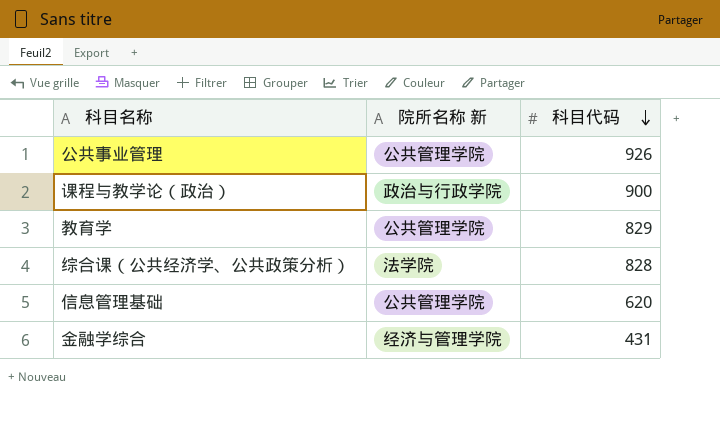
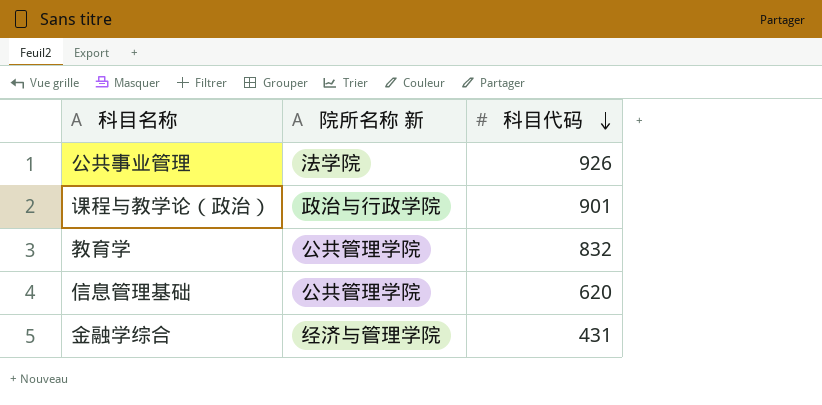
row 综合课（公共经济学、公共政策分析）: 法学院 | 828 -> none
公共事业管理 | 院所名称 新: 公共管理学院 -> 法学院
课程与教学论（政治） | 科目代码: 900 -> 901
教育学 | 科目代码: 829 -> 832

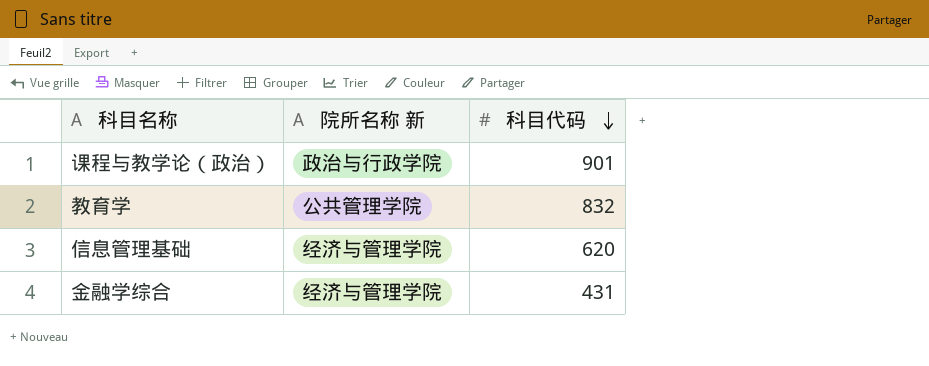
row 公共事业管理: 法学院 | 926 -> none
信息管理基础 | 院所名称 新: 公共管理学院 -> 经济与管理学院

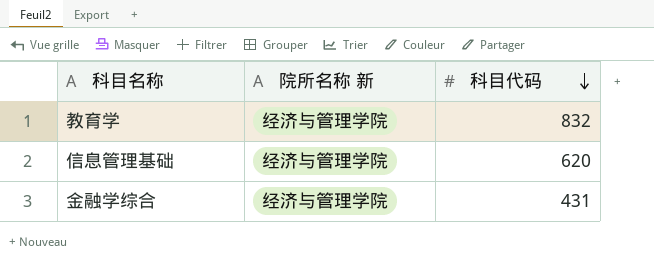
row 课程与教学论（政治）: 政治与行政学院 | 901 -> none
教育学 | 院所名称 新: 公共管理学院 -> 经济与管理学院

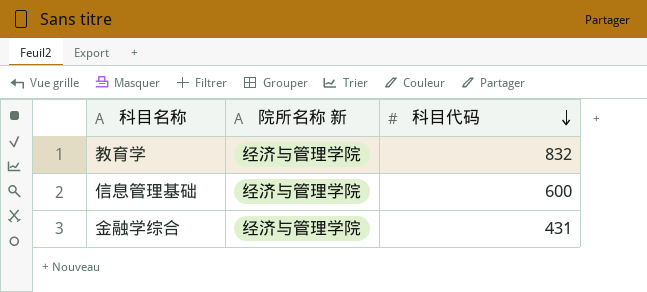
信息管理基础 | 科目代码: 620 -> 600

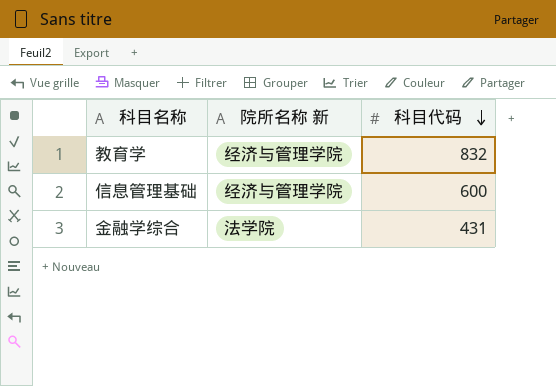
金融学综合 | 院所名称 新: 经济与管理学院 -> 法学院

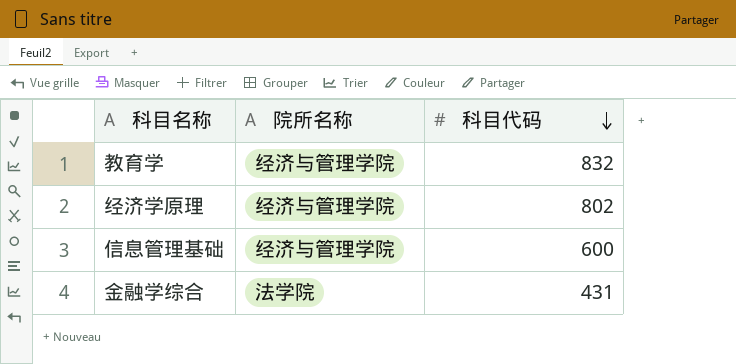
column name: 院所名称 新 -> 院所名称
row 经济学原理: none -> 经济与管理学院 | 802

